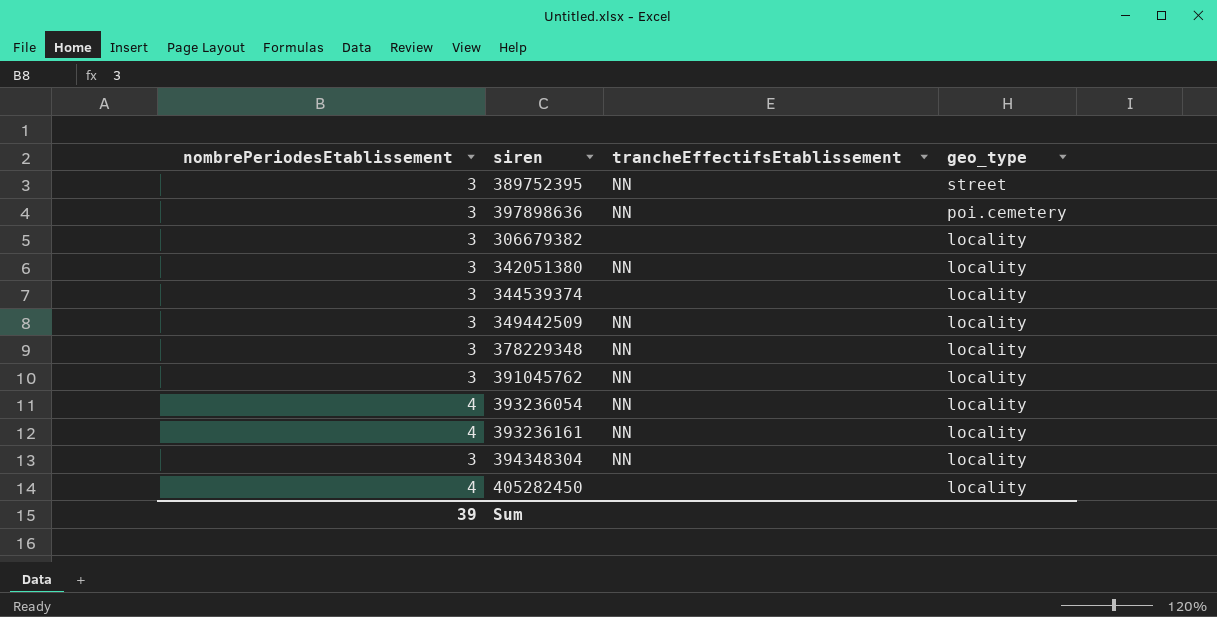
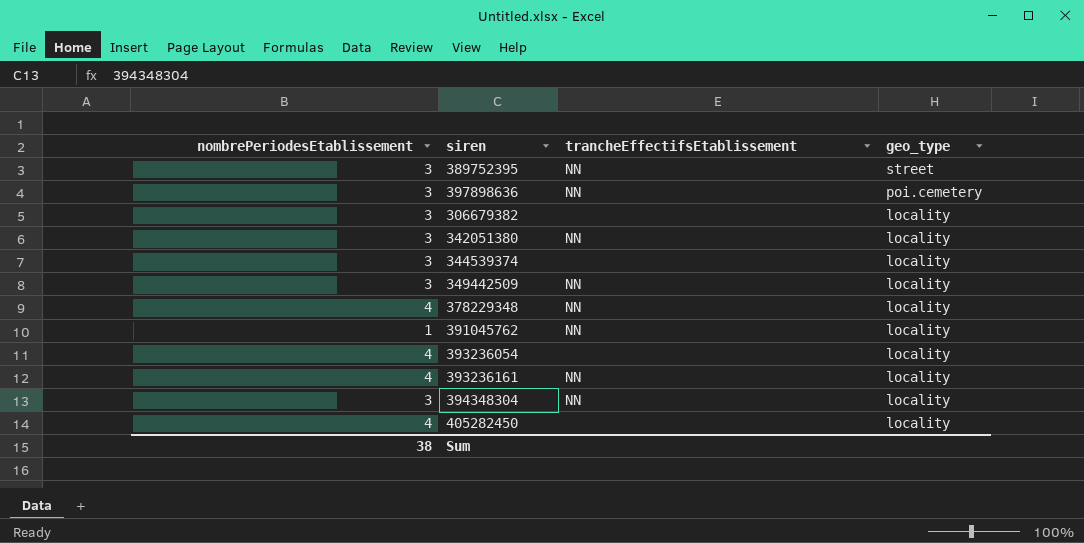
378229348 | nombrePeriodesEtablissement: 3 -> 4
391045762 | nombrePeriodesEtablissement: 3 -> 1
393236054 | trancheEffectifsEtablissement: NN -> none
Sum | nombrePeriodesEtablissement: 39 -> 38

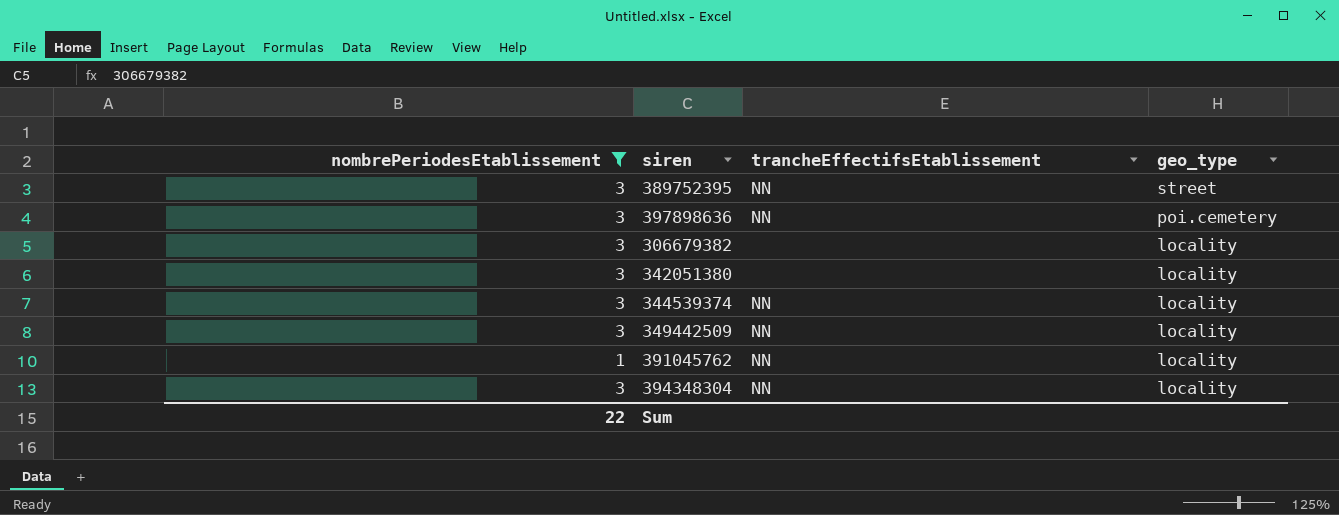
filter: none -> nombrePeriodesEtablissement != 4
342051380 | trancheEffectifsEtablissement: NN -> none
344539374 | trancheEffectifsEtablissement: none -> NN
Sum | nombrePeriodesEtablissement: 38 -> 22

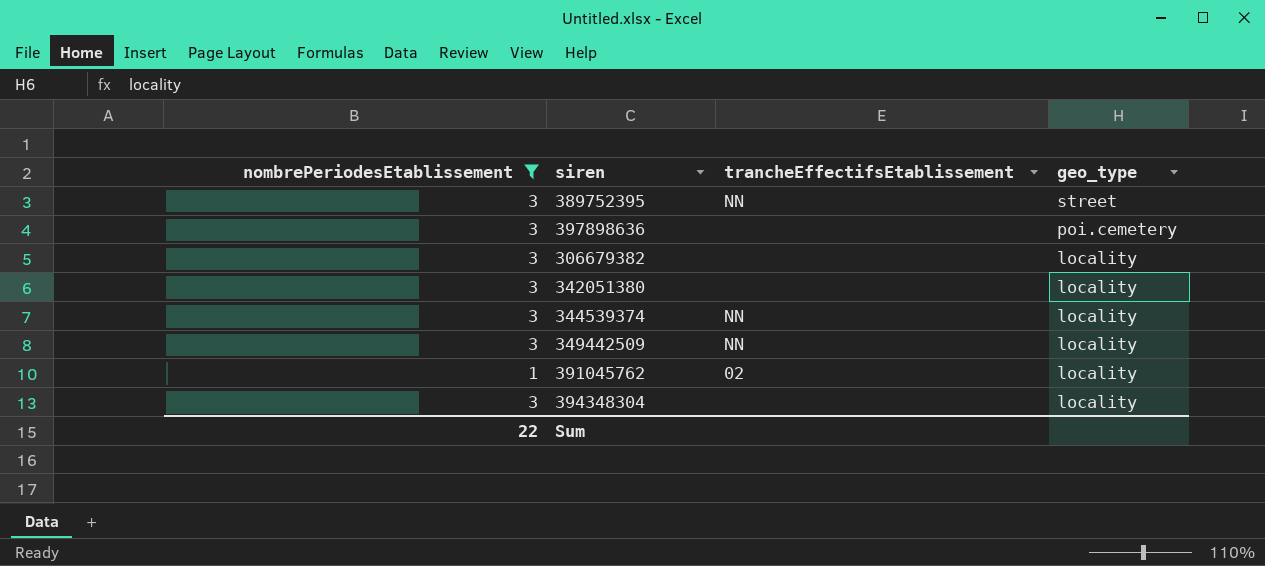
397898636 | trancheEffectifsEtablissement: NN -> none
391045762 | trancheEffectifsEtablissement: NN -> 02
394348304 | trancheEffectifsEtablissement: NN -> none

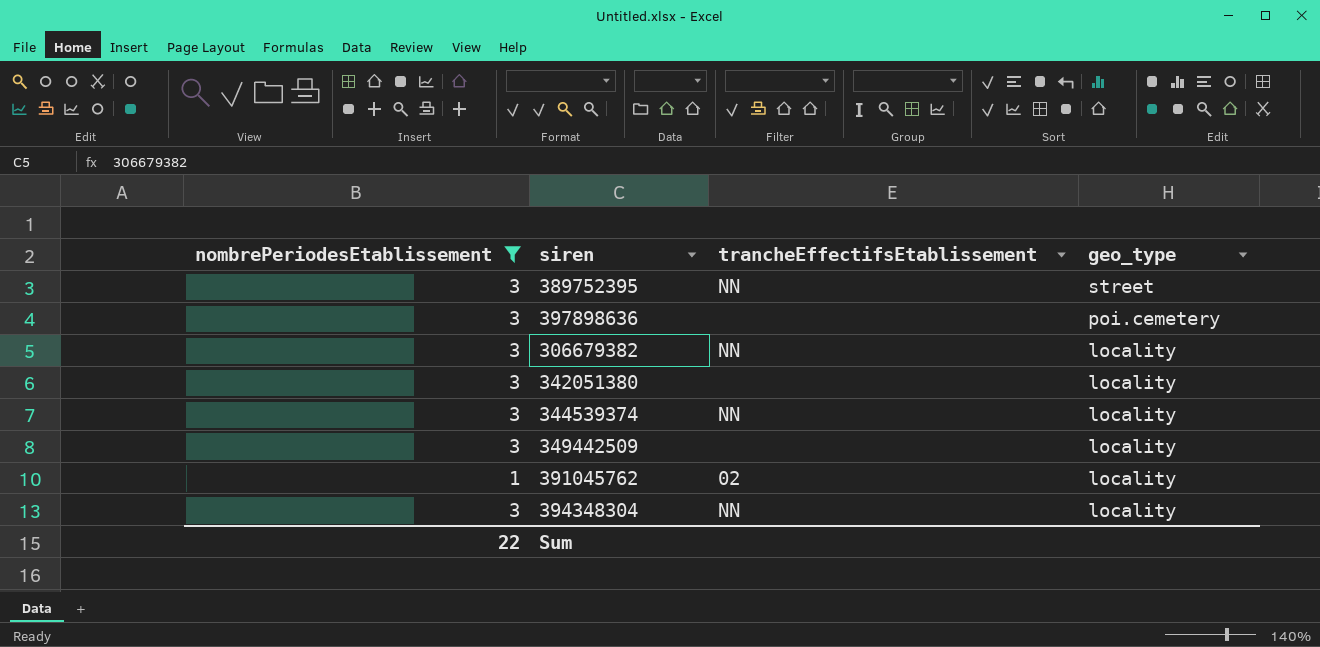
306679382 | trancheEffectifsEtablissement: none -> NN
349442509 | trancheEffectifsEtablissement: NN -> none
394348304 | trancheEffectifsEtablissement: none -> NN

